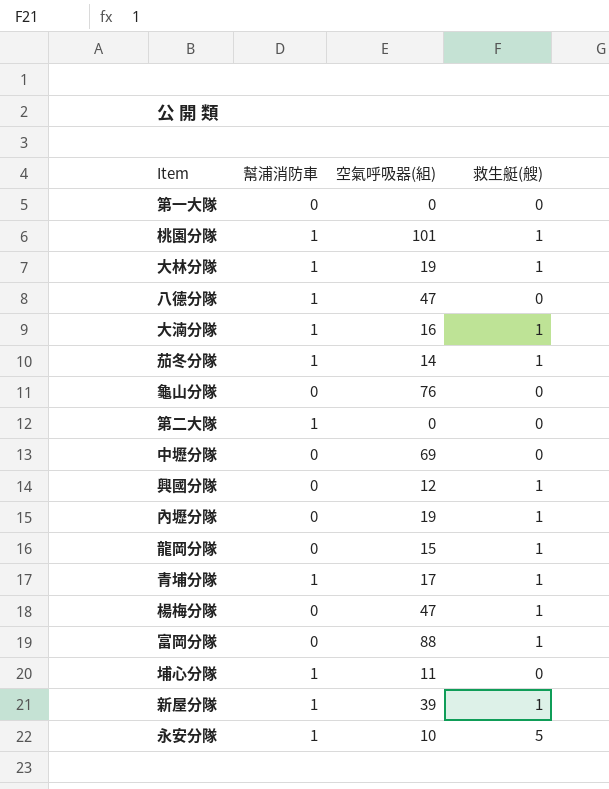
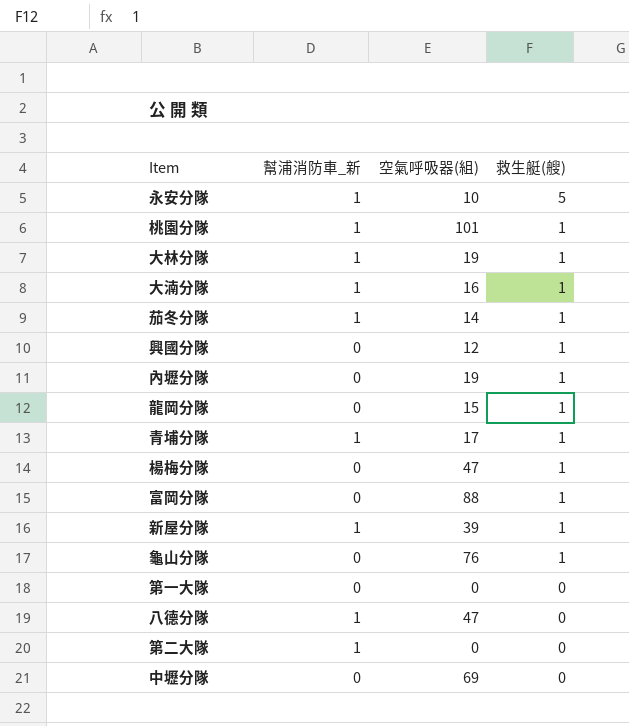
row order: none -> 救生艇(艘) descending
column name: 幫浦消防車 -> 幫浦消防車_新
row 埔心分隊: 1 | 11 | 0 -> none
龜山分隊 | 救生艇(艘): 0 -> 1

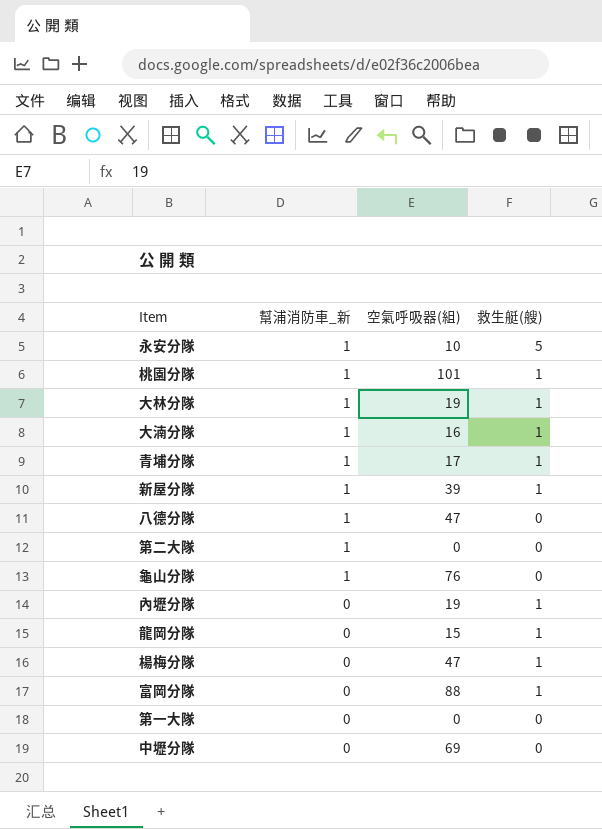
row order: 救生艇(艘) descending -> 幫浦消防車_新 descending
row 茄冬分隊: 1 | 14 | 1 -> none
row 興國分隊: 0 | 12 | 1 -> none
龜山分隊 | 幫浦消防車_新: 0 -> 1
龜山分隊 | 救生艇(艘): 1 -> 0

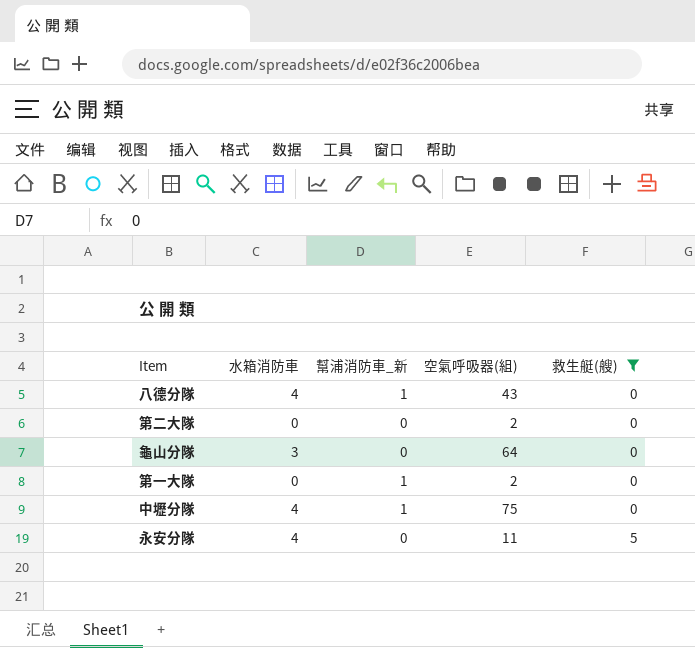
filter: none -> 救生艇(艘) != 1
row order: 幫浦消防車_新 descending -> 救生艇(艘) ascending
column 水箱消防車 | position: none -> 2
八德分隊 | 空氣呼吸器(組): 47 -> 43
第二大隊 | 幫浦消防車_新: 1 -> 0
第二大隊 | 空氣呼吸器(組): 0 -> 2
龜山分隊 | 幫浦消防車_新: 1 -> 0
龜山分隊 | 空氣呼吸器(組): 76 -> 64
第一大隊 | 幫浦消防車_新: 0 -> 1
第一大隊 | 空氣呼吸器(組): 0 -> 2
中壢分隊 | 幫浦消防車_新: 0 -> 1
中壢分隊 | 空氣呼吸器(組): 69 -> 75
永安分隊 | 幫浦消防車_新: 1 -> 0
永安分隊 | 空氣呼吸器(組): 10 -> 11

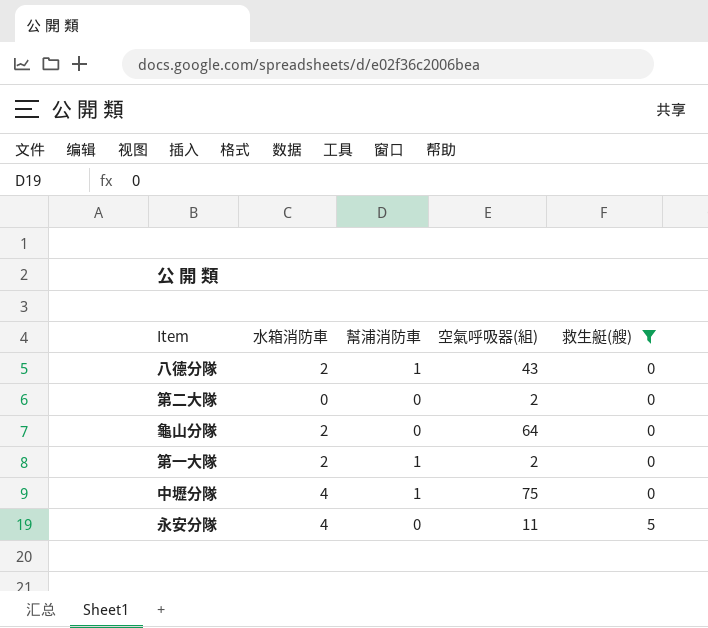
column name: 幫浦消防車_新 -> 幫浦消防車
八德分隊 | 水箱消防車: 4 -> 2
龜山分隊 | 水箱消防車: 3 -> 2
第一大隊 | 水箱消防車: 0 -> 2

